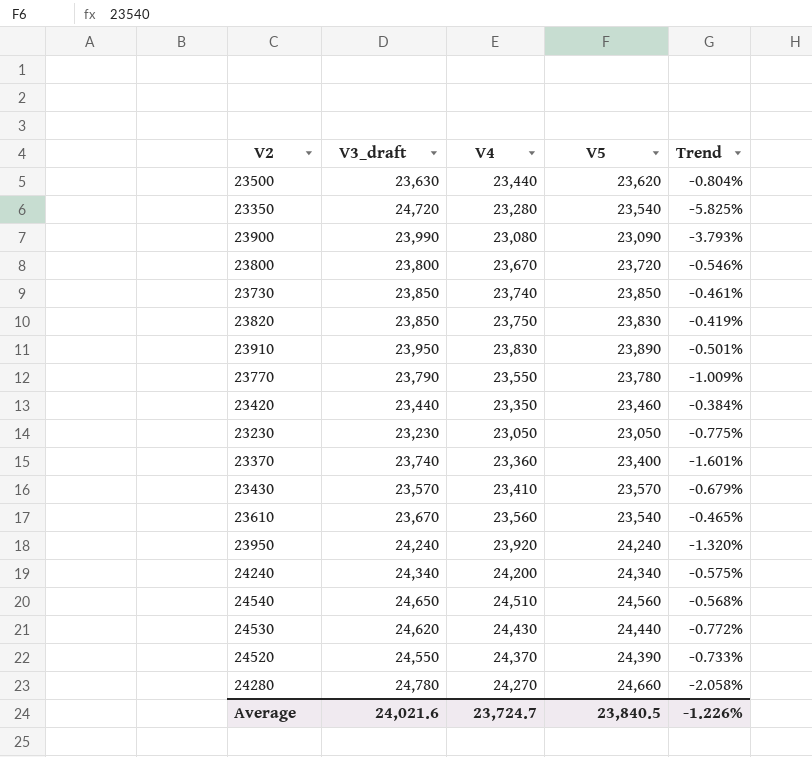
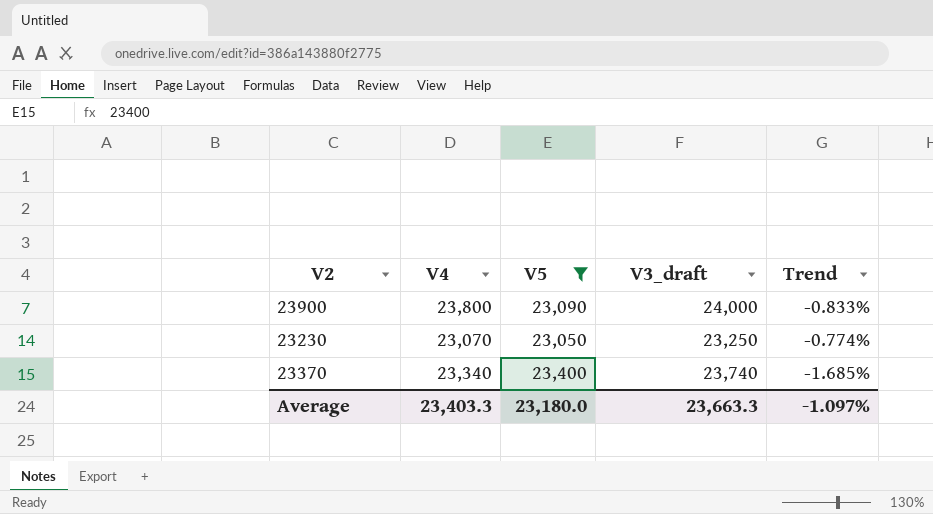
filter: none -> V5 <= 23,400
column V3_draft | position: 2 -> 4
23900 | V4: 23,080 -> 23,800
23900 | V3_draft: 23,990 -> 24,000
23900 | Trend: -3.793% -> -0.833%
23230 | V4: 23,050 -> 23,070
23230 | V3_draft: 23,230 -> 23,250
23230 | Trend: -0.775% -> -0.774%
23370 | V4: 23,360 -> 23,340
23370 | Trend: -1.601% -> -1.685%
Average | V4: 23,724.7 -> 23,403.3
Average | V5: 23,840.5 -> 23,180.0
Average | V3_draft: 24,021.6 -> 23,663.3
Average | Trend: -1.226% -> -1.097%

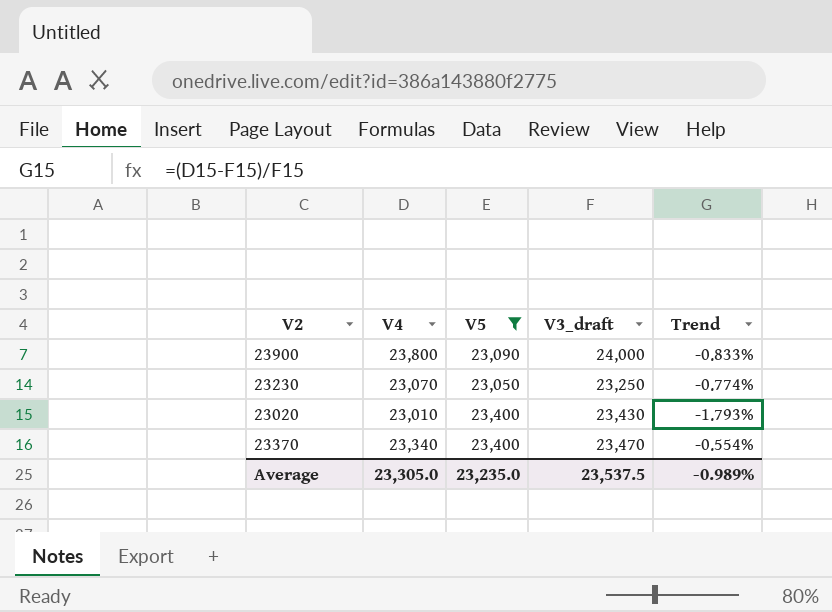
row 23020: none -> 23,010 | 23,400 | 23,430 | -1.793%
23370 | V3_draft: 23,740 -> 23,470
23370 | Trend: -1.685% -> -0.554%
Average | V4: 23,403.3 -> 23,305.0
Average | V5: 23,180.0 -> 23,235.0
Average | V3_draft: 23,663.3 -> 23,537.5
Average | Trend: -1.097% -> -0.989%

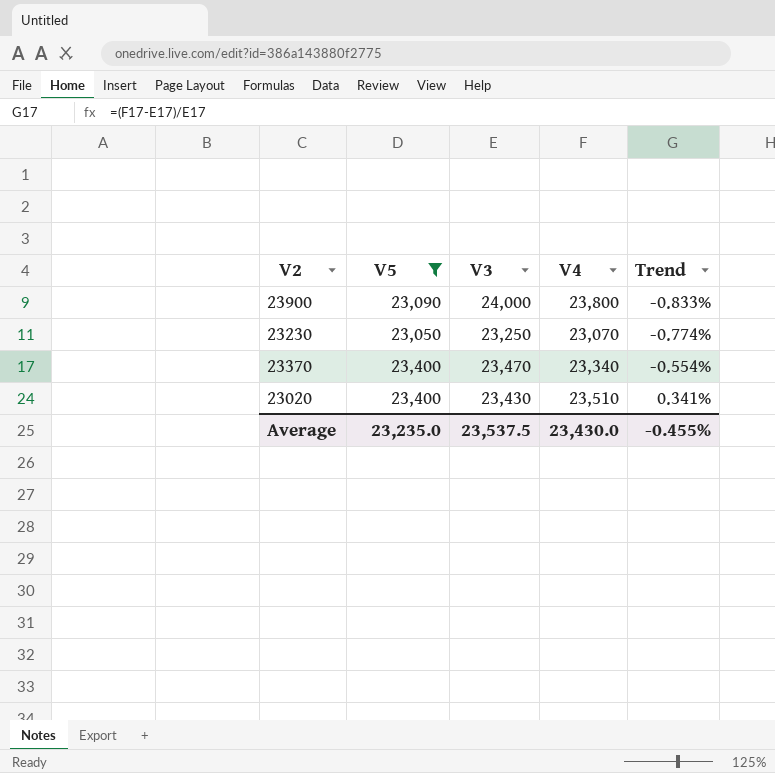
row order: none -> Trend ascending
column name: V3_draft -> V3
column V4 | position: 2 -> 4
23020 | V4: 23,010 -> 23,510
23020 | Trend: -1.793% -> 0.341%
Average | V4: 23,305.0 -> 23,430.0
Average | Trend: -0.989% -> -0.455%

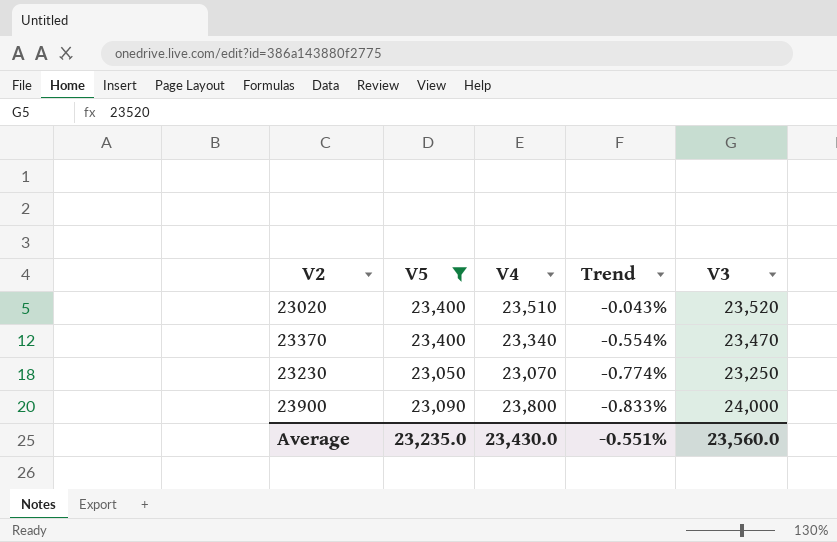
row order: Trend ascending -> Trend descending
column V3 | position: 3 -> 5
23020 | Trend: 0.341% -> -0.043%
23020 | V3: 23,430 -> 23,520
Average | Trend: -0.455% -> -0.551%
Average | V3: 23,537.5 -> 23,560.0

